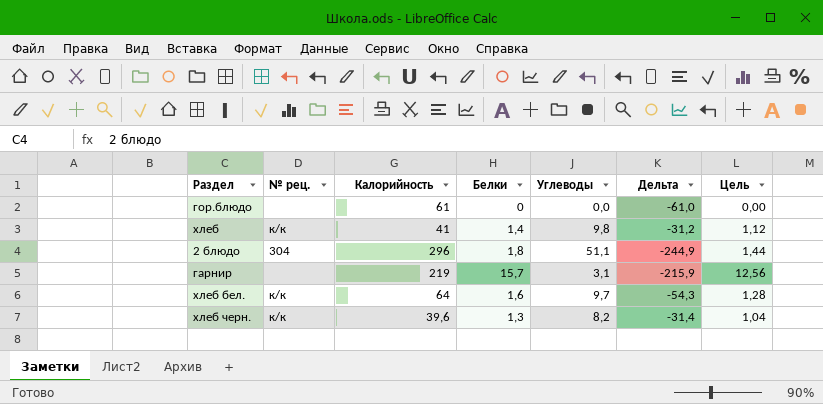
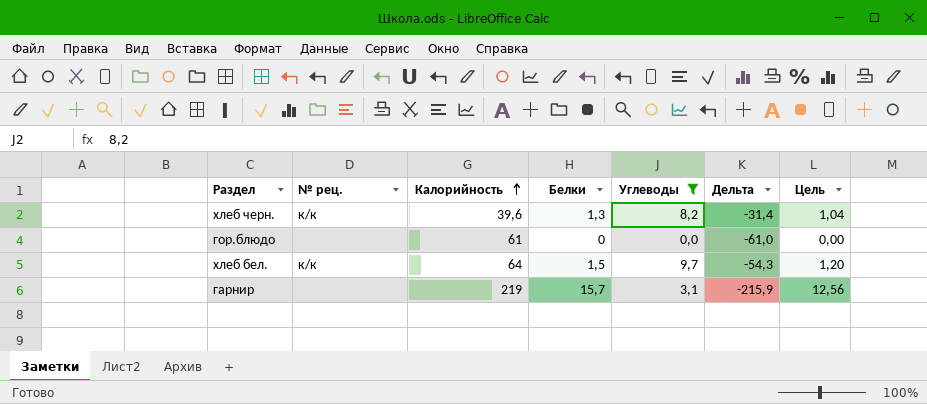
filter: none -> Углеводы <= 9,7
row order: none -> Калорийность ascending
хлеб бел. | Белки: 1,6 -> 1,5
хлеб бел. | Цель: 1,28 -> 1,20

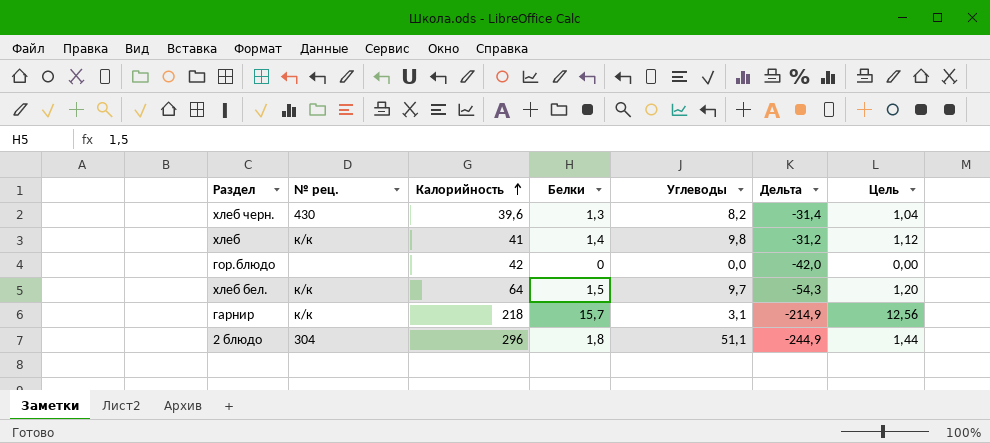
filter: Углеводы <= 9,7 -> none
хлеб черн. | № рец.: к/к -> 430
гор.блюдо | Калорийность: 61 -> 42
гор.блюдо | Дельта: -61,0 -> -42,0
гарнир | № рец.: none -> к/к
гарнир | Калорийность: 219 -> 218
гарнир | Дельта: -215,9 -> -214,9

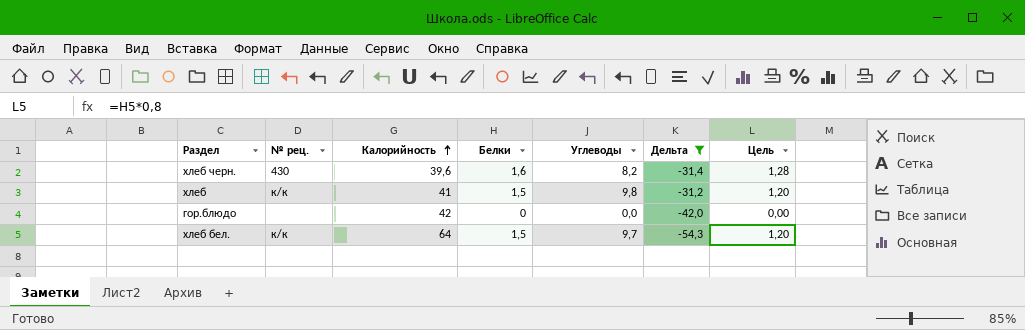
filter: none -> Дельта >= -54,3
хлеб черн. | Белки: 1,3 -> 1,6
хлеб черн. | Цель: 1,04 -> 1,28
хлеб | Белки: 1,4 -> 1,5
хлеб | Цель: 1,12 -> 1,20

